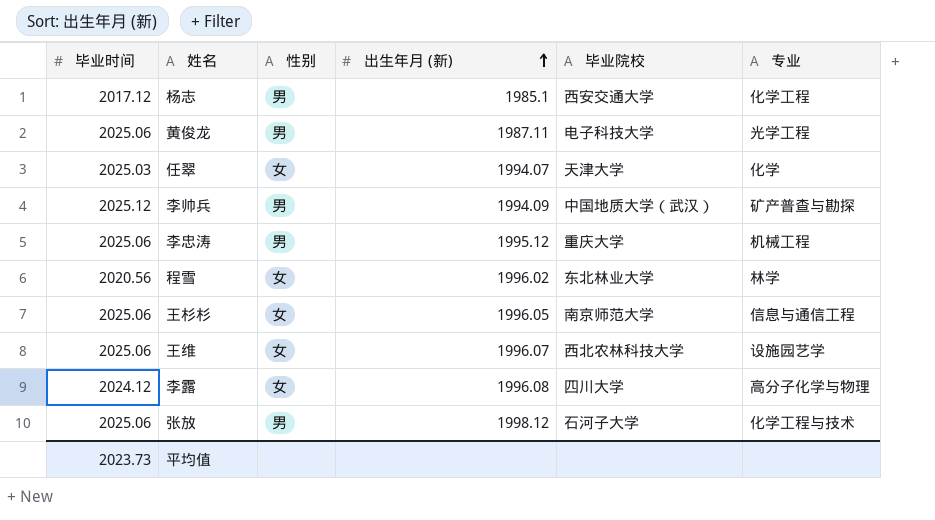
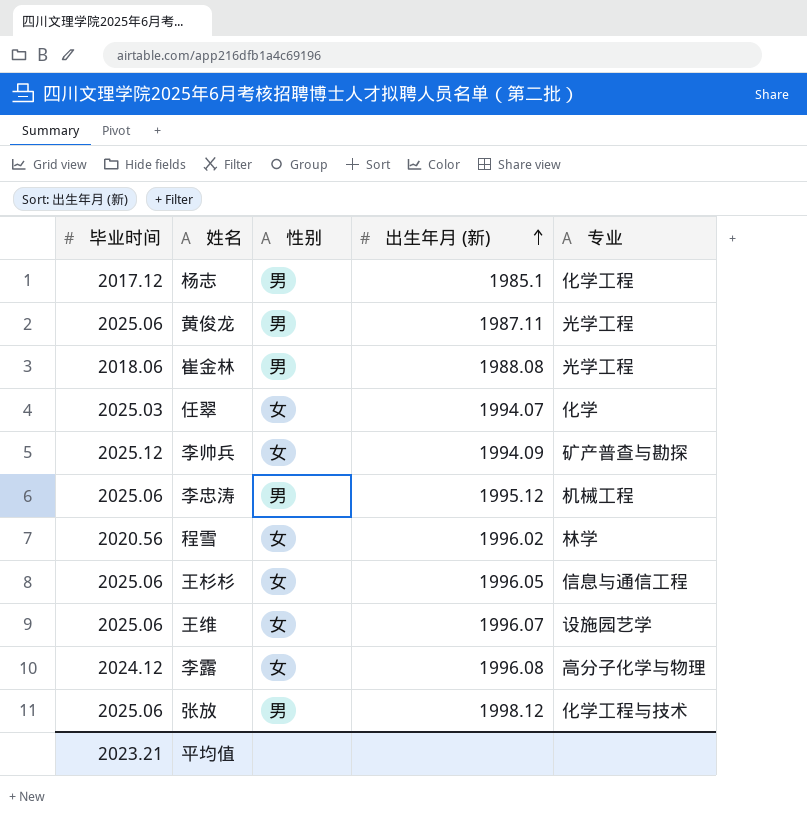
column 毕业院校 | position: 5 -> none
row 崔金林: none -> 2018.06 | 男 | 1988.08 | 光学工程
李帅兵 | 性别: 男 -> 女
平均值 | 毕业时间: 2023.73 -> 2023.21

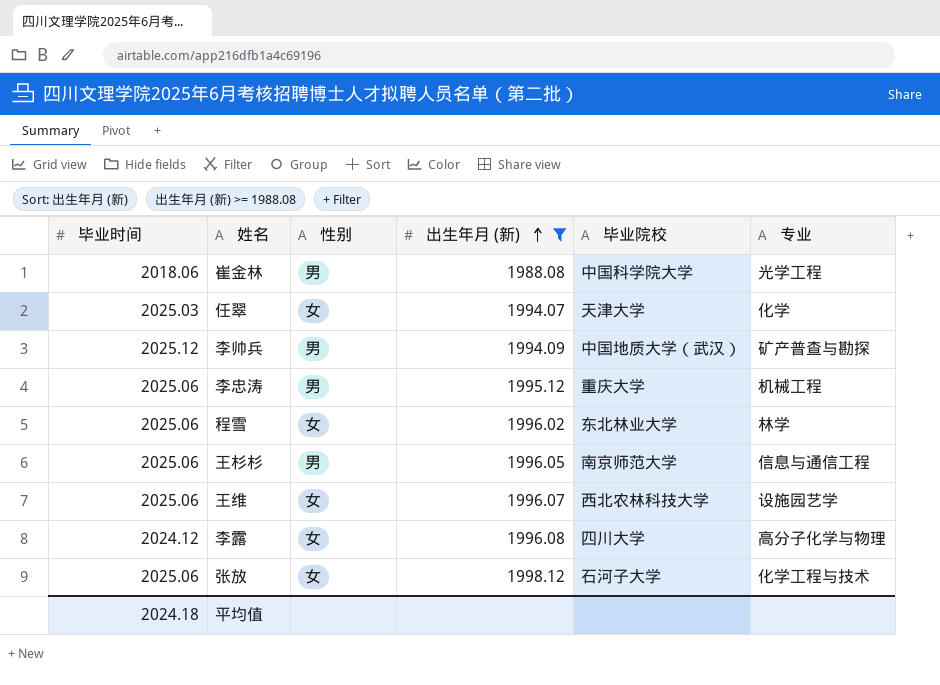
filter: none -> 出生年月 (新) >= 1988.08
column 毕业院校 | position: none -> 5
李帅兵 | 性别: 女 -> 男
程雪 | 毕业时间: 2020.56 -> 2025.06
王杉杉 | 性别: 女 -> 男
张放 | 性别: 男 -> 女
平均值 | 毕业时间: 2023.21 -> 2024.18

